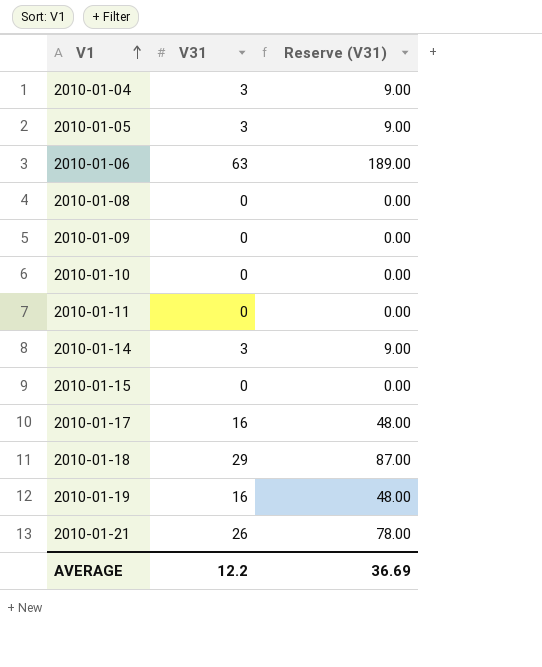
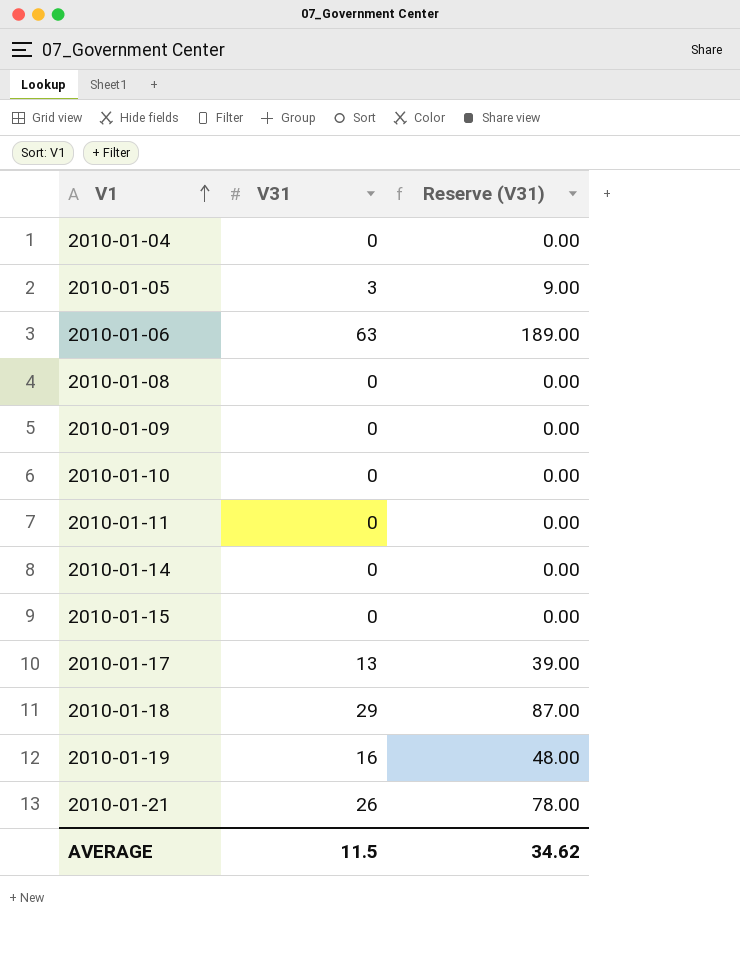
2010-01-04 | V31: 3 -> 0
2010-01-04 | Reserve (V31): 9.00 -> 0.00
2010-01-14 | V31: 3 -> 0
2010-01-14 | Reserve (V31): 9.00 -> 0.00
2010-01-17 | V31: 16 -> 13
2010-01-17 | Reserve (V31): 48.00 -> 39.00
AVERAGE | V31: 12.2 -> 11.5
AVERAGE | Reserve (V31): 36.69 -> 34.62

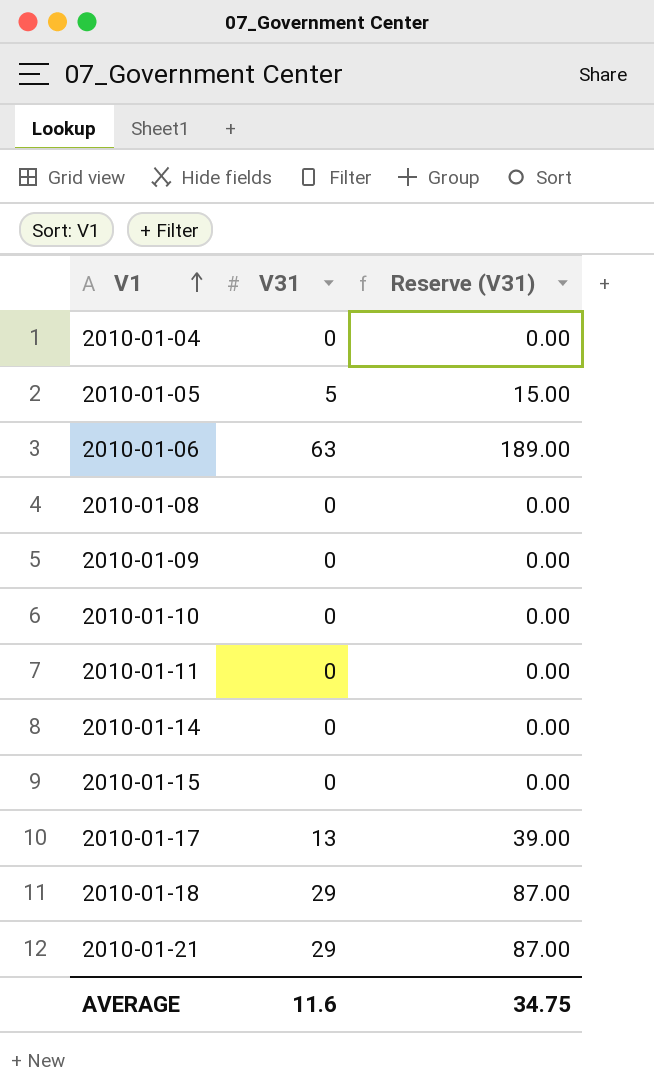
row 2010-01-19: 16 | 48.00 -> none
2010-01-05 | V31: 3 -> 5
2010-01-05 | Reserve (V31): 9.00 -> 15.00
2010-01-21 | V31: 26 -> 29
2010-01-21 | Reserve (V31): 78.00 -> 87.00
AVERAGE | V31: 11.5 -> 11.6
AVERAGE | Reserve (V31): 34.62 -> 34.75

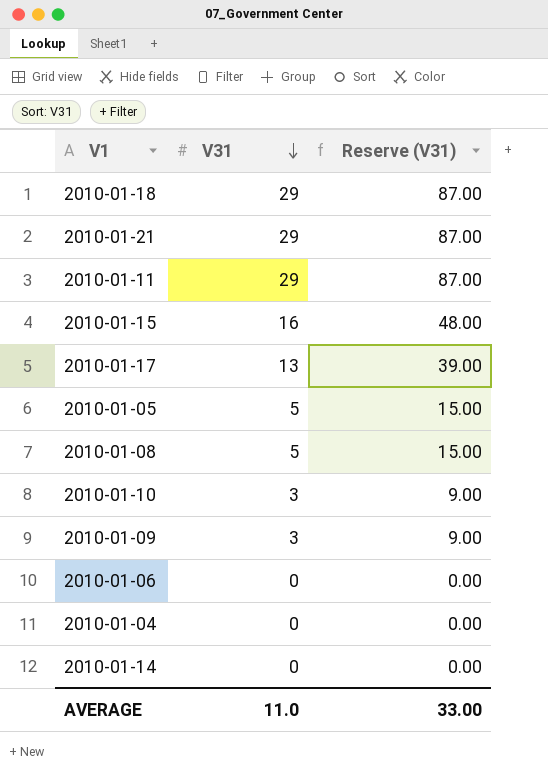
row order: V1 ascending -> V31 descending
2010-01-11 | V31: 0 -> 29
2010-01-11 | Reserve (V31): 0.00 -> 87.00
2010-01-15 | V31: 0 -> 16
2010-01-15 | Reserve (V31): 0.00 -> 48.00
2010-01-08 | V31: 0 -> 5
2010-01-08 | Reserve (V31): 0.00 -> 15.00
2010-01-10 | V31: 0 -> 3
2010-01-10 | Reserve (V31): 0.00 -> 9.00
2010-01-09 | V31: 0 -> 3
2010-01-09 | Reserve (V31): 0.00 -> 9.00
2010-01-06 | V31: 63 -> 0
2010-01-06 | Reserve (V31): 189.00 -> 0.00
AVERAGE | V31: 11.6 -> 11.0
AVERAGE | Reserve (V31): 34.75 -> 33.00

